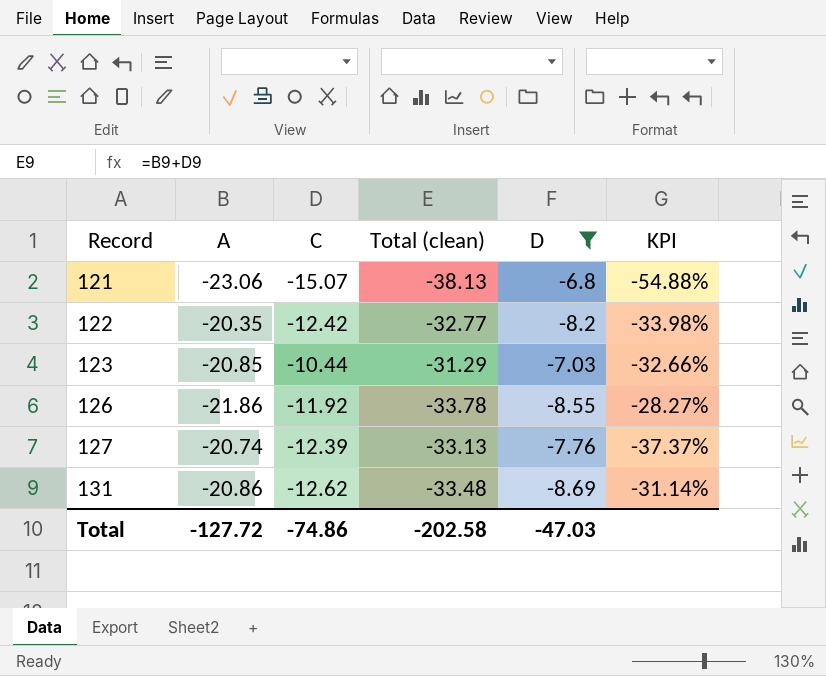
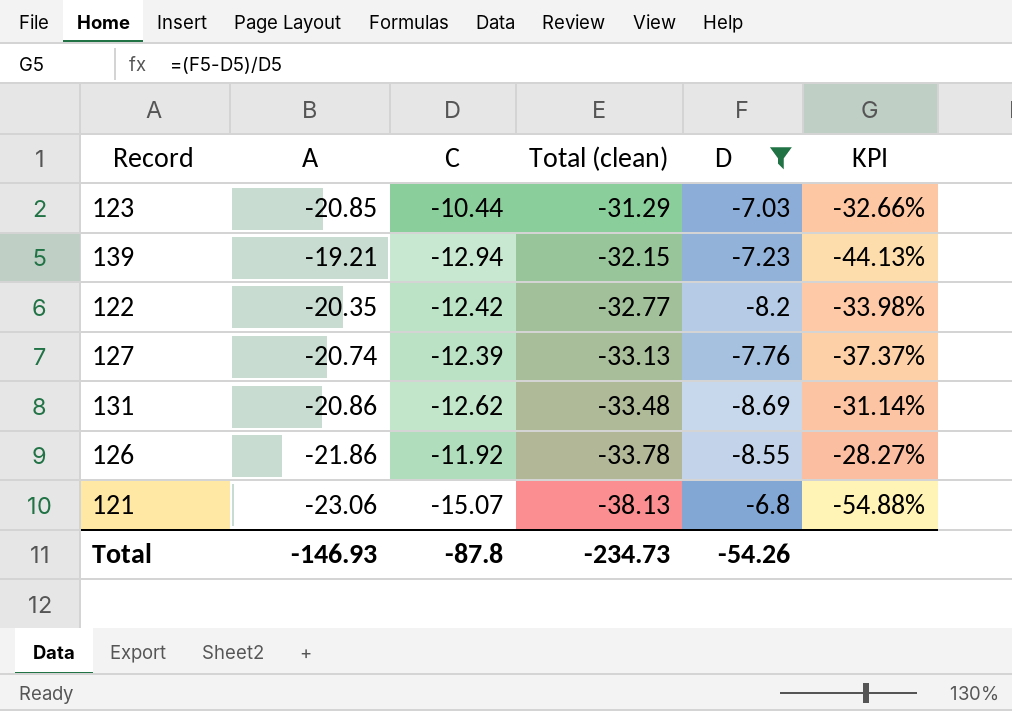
row order: Record ascending -> Total (clean) descending
row 139: none -> -19.21 | -12.94 | -32.15 | -7.23 | -44.13%
Total | A: -127.72 -> -146.93
Total | C: -74.86 -> -87.8
Total | Total (clean): -202.58 -> -234.73
Total | D: -47.03 -> -54.26

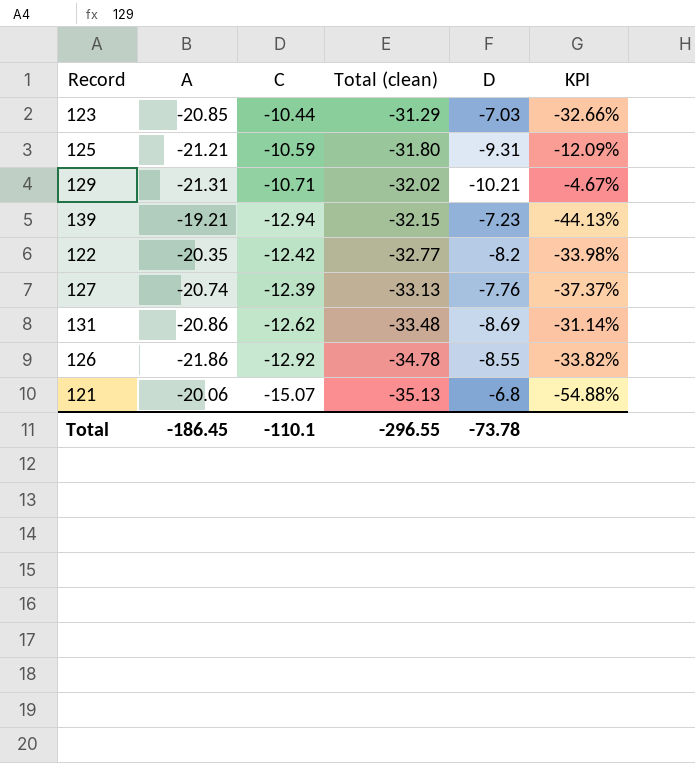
filter: D >= -8.69 -> none
126 | C: -11.92 -> -12.92
126 | Total (clean): -33.78 -> -34.78
126 | KPI: -28.27% -> -33.82%
121 | A: -23.06 -> -20.06
121 | Total (clean): -38.13 -> -35.13
Total | A: -146.93 -> -186.45
Total | C: -87.8 -> -110.1
Total | Total (clean): -234.73 -> -296.55
Total | D: -54.26 -> -73.78

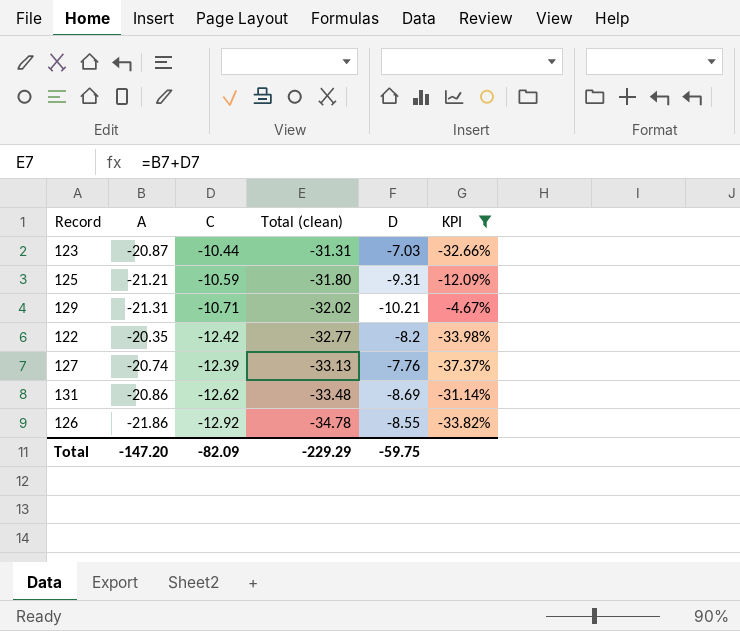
filter: none -> KPI >= -37.37%
123 | A: -20.85 -> -20.87
123 | Total (clean): -31.29 -> -31.31
Total | A: -186.45 -> -147.20
Total | C: -110.1 -> -82.09
Total | Total (clean): -296.55 -> -229.29
Total | D: -73.78 -> -59.75

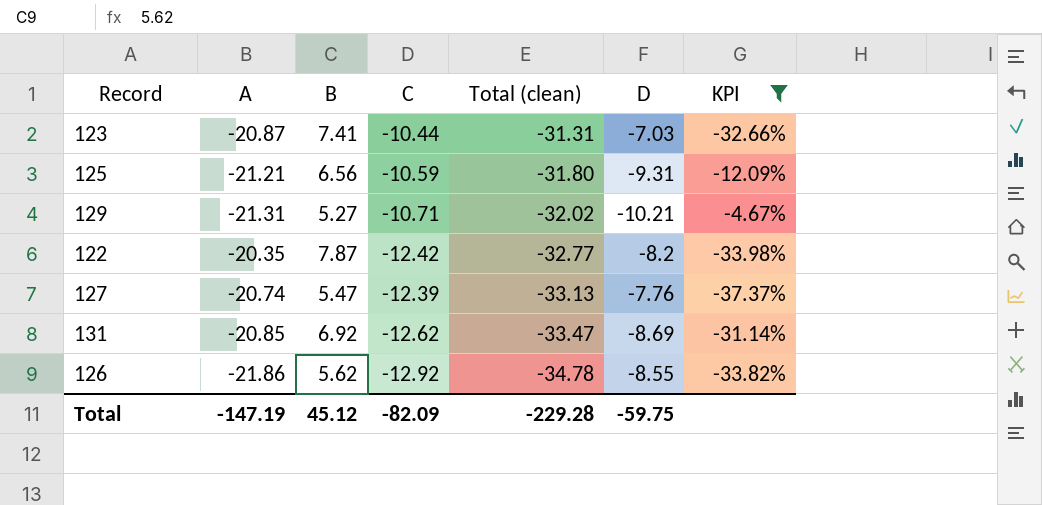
column B | position: none -> 3
131 | A: -20.86 -> -20.85
131 | Total (clean): -33.48 -> -33.47
Total | A: -147.20 -> -147.19
Total | Total (clean): -229.29 -> -229.28

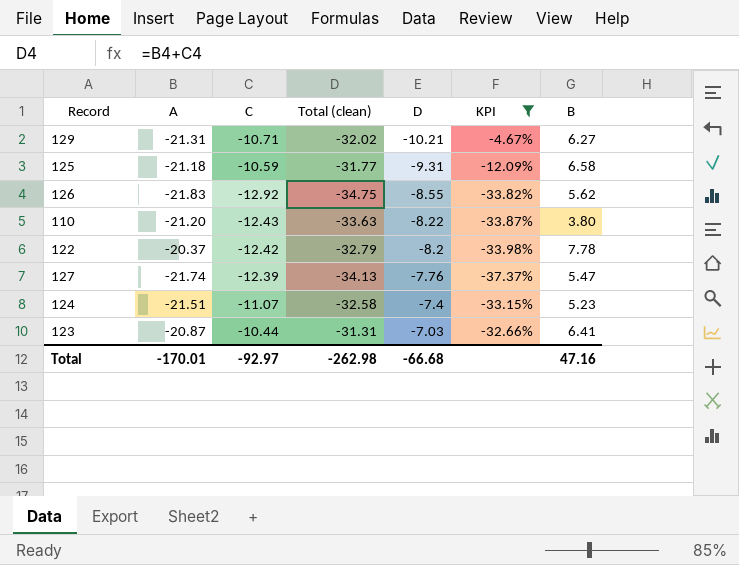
row order: Total (clean) descending -> D ascending
column B | position: 3 -> 7
row 131: -20.85 | 6.92 | -12.62 | -33.47 | -8.69 | -31.14% -> none
129 | B: 5.27 -> 6.27
125 | A: -21.21 -> -21.18
125 | Total (clean): -31.80 -> -31.77
125 | B: 6.56 -> 6.58
126 | A: -21.86 -> -21.83
126 | Total (clean): -34.78 -> -34.75
row 110: none -> -21.20 | -12.43 | -33.63 | -8.22 | -33.87% | 3.80
122 | A: -20.35 -> -20.37
122 | Total (clean): -32.77 -> -32.79
122 | B: 7.87 -> 7.78
127 | A: -20.74 -> -21.74
127 | Total (clean): -33.13 -> -34.13
row 124: none -> -21.51 | -11.07 | -32.58 | -7.4 | -33.15% | 5.23
123 | B: 7.41 -> 6.41
Total | A: -147.19 -> -170.01
Total | C: -82.09 -> -92.97
Total | Total (clean): -229.28 -> -262.98
Total | D: -59.75 -> -66.68
Total | B: 45.12 -> 47.16

